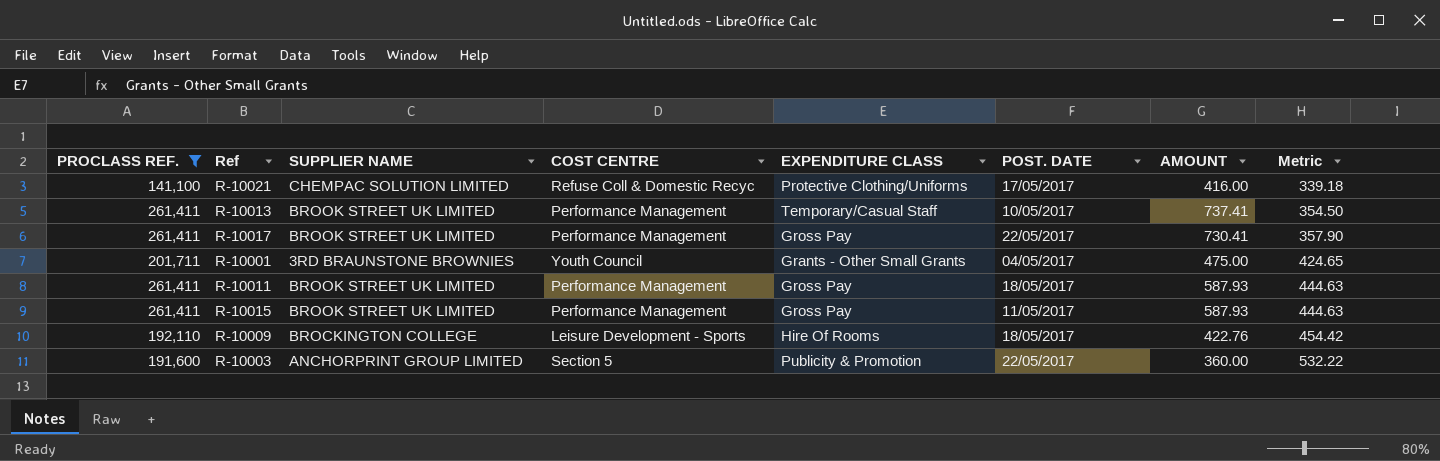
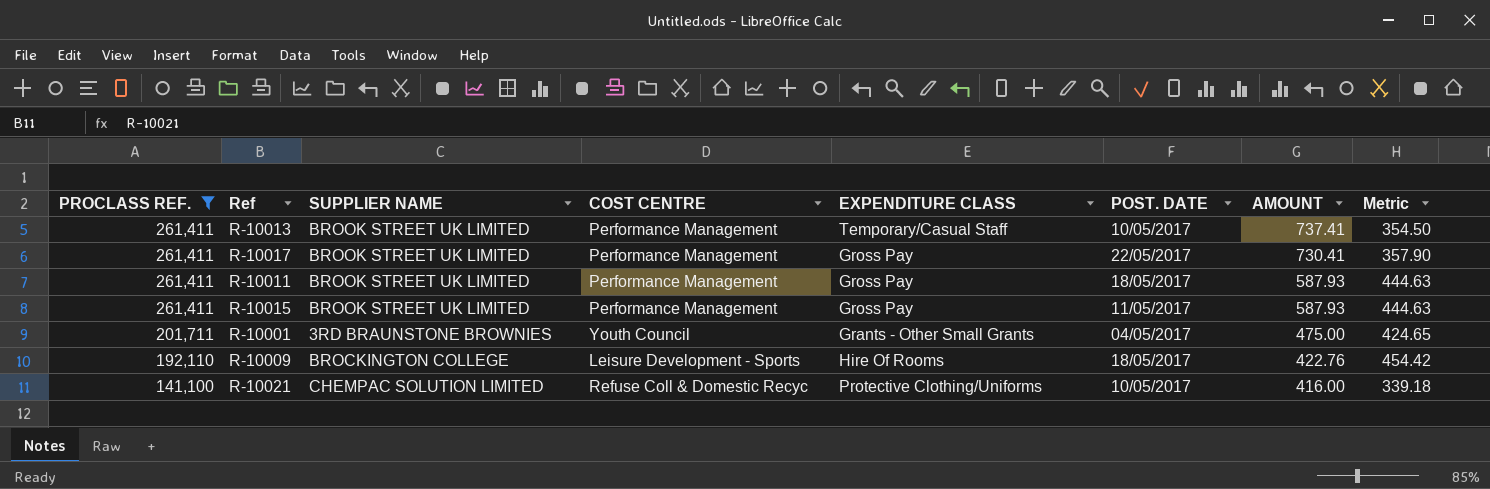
row order: Metric ascending -> PROCLASS REF. descending
row R-10003: 191,600 | ANCHORPRINT GROUP LIMITED | Section 5 | Publicity & Promotion | 22/05/2017 | 360.00 | 532.22 -> none
R-10021 | POST. DATE: 17/05/2017 -> 10/05/2017

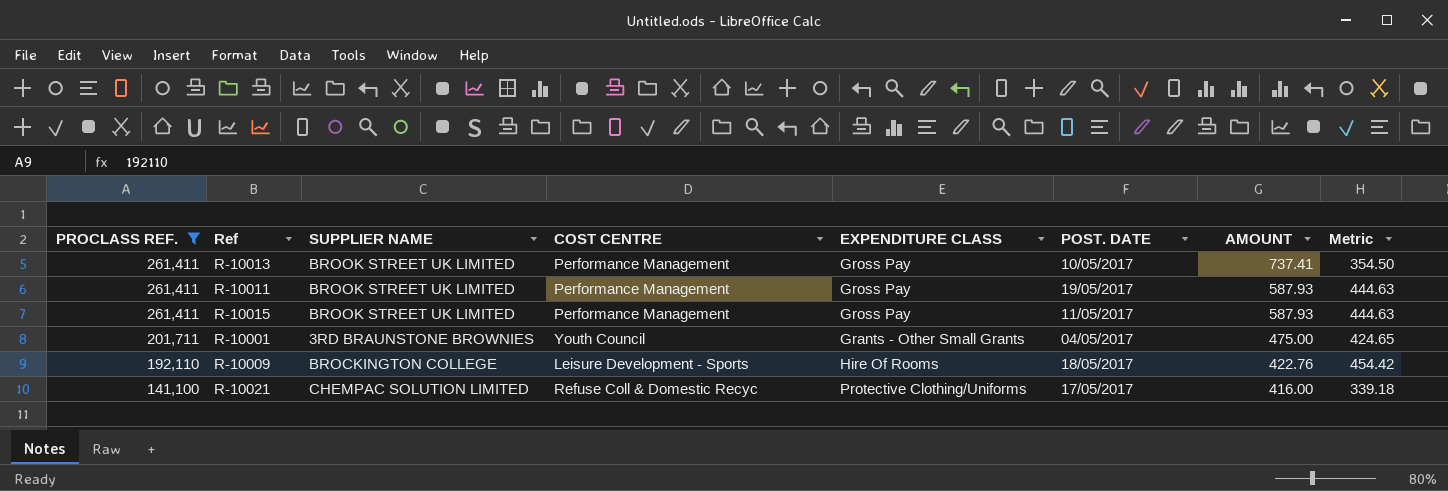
row R-10017: 261,411 | BROOK STREET UK LIMITED | Performance Management | Gross Pay | 22/05/2017 | 730.41 | 357.90 -> none
R-10013 | EXPENDITURE CLASS: Temporary/Casual Staff -> Gross Pay
R-10011 | POST. DATE: 18/05/2017 -> 19/05/2017
R-10021 | POST. DATE: 10/05/2017 -> 17/05/2017

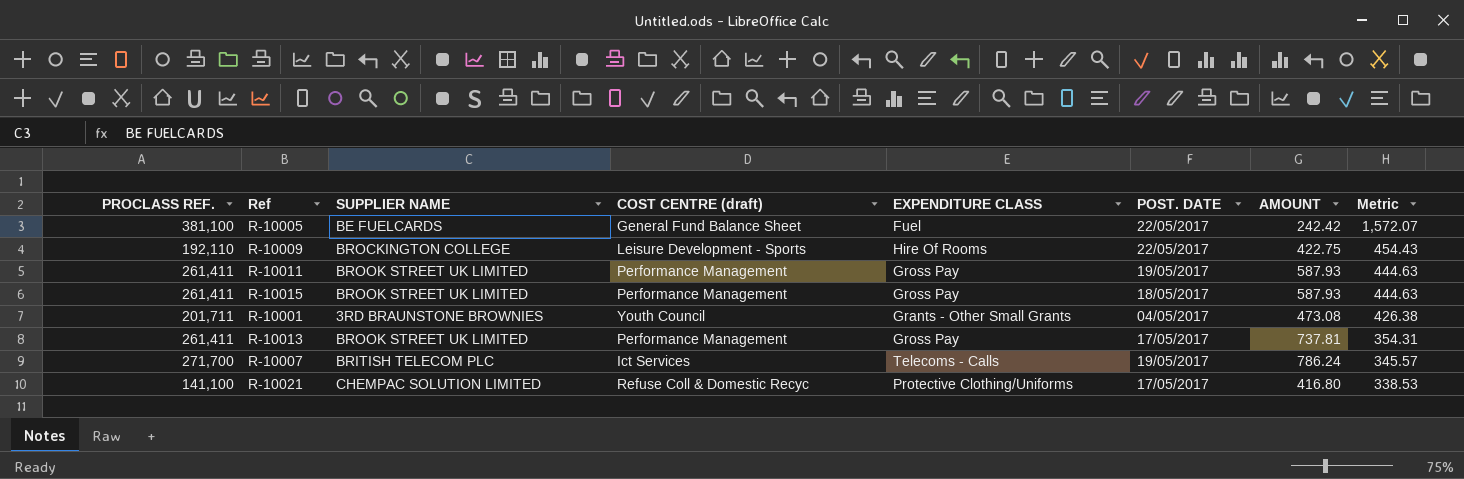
filter: PROCLASS REF. <= 261,411 -> none
row order: PROCLASS REF. descending -> Metric descending
column name: COST CENTRE -> COST CENTRE (draft)
R-10009 | POST. DATE: 18/05/2017 -> 22/05/2017
R-10009 | AMOUNT: 422.76 -> 422.75
R-10009 | Metric: 454.42 -> 454.43
R-10015 | POST. DATE: 11/05/2017 -> 18/05/2017
R-10001 | AMOUNT: 475.00 -> 473.08
R-10001 | Metric: 424.65 -> 426.38
R-10013 | POST. DATE: 10/05/2017 -> 17/05/2017
R-10013 | AMOUNT: 737.41 -> 737.81
R-10013 | Metric: 354.50 -> 354.31
R-10021 | AMOUNT: 416.00 -> 416.80
R-10021 | Metric: 339.18 -> 338.53

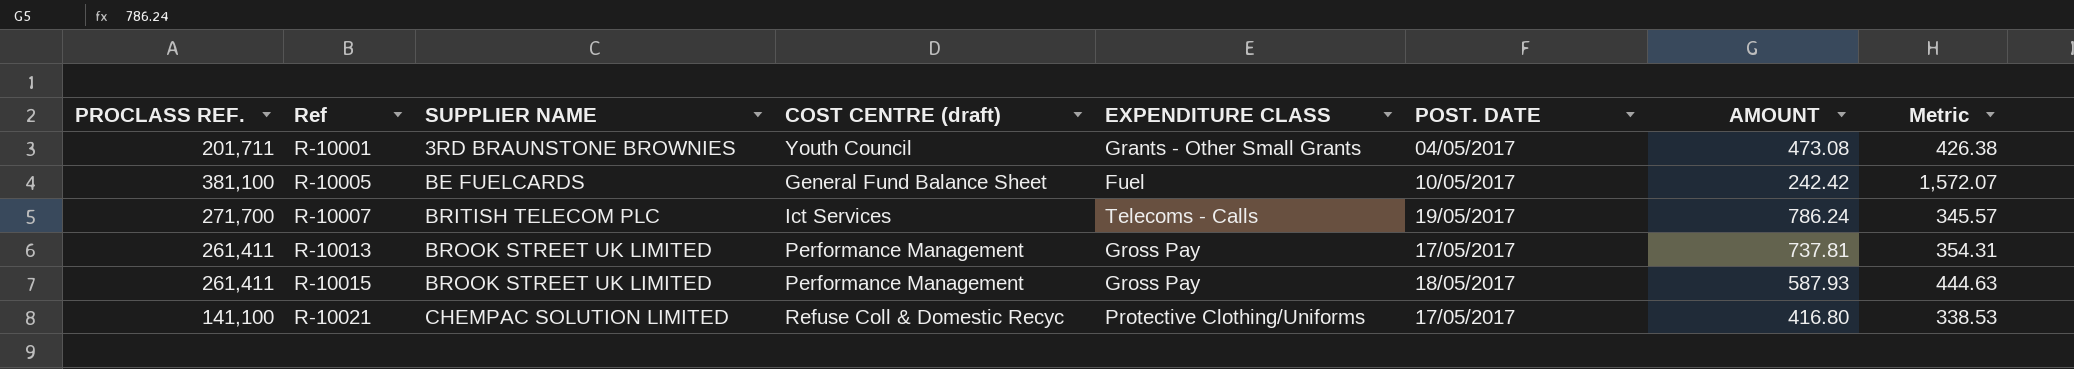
row order: Metric descending -> Ref ascending
row R-10009: 192,110 | BROCKINGTON COLLEGE | Leisure Development - Sports | Hire Of Rooms | 22/05/2017 | 422.75 | 454.43 -> none
row R-10011: 261,411 | BROOK STREET UK LIMITED | Performance Management | Gross Pay | 19/05/2017 | 587.93 | 444.63 -> none
R-10005 | POST. DATE: 22/05/2017 -> 10/05/2017

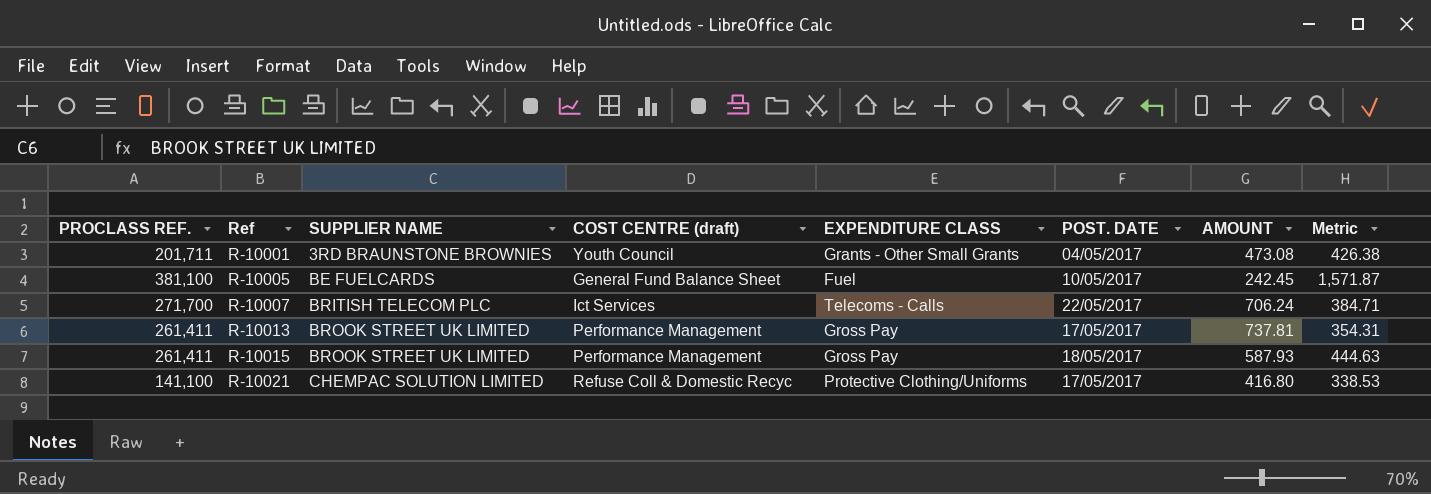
R-10005 | AMOUNT: 242.42 -> 242.45
R-10005 | Metric: 1,572.07 -> 1,571.87
R-10007 | POST. DATE: 19/05/2017 -> 22/05/2017
R-10007 | AMOUNT: 786.24 -> 706.24
R-10007 | Metric: 345.57 -> 384.71

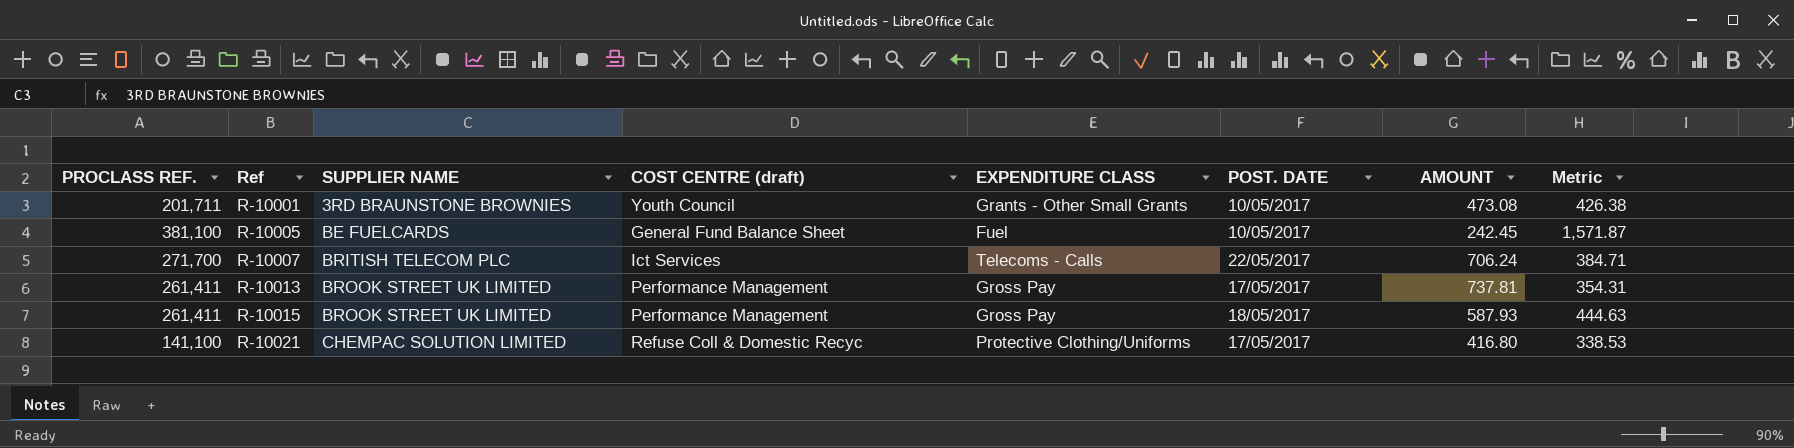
R-10001 | POST. DATE: 04/05/2017 -> 10/05/2017

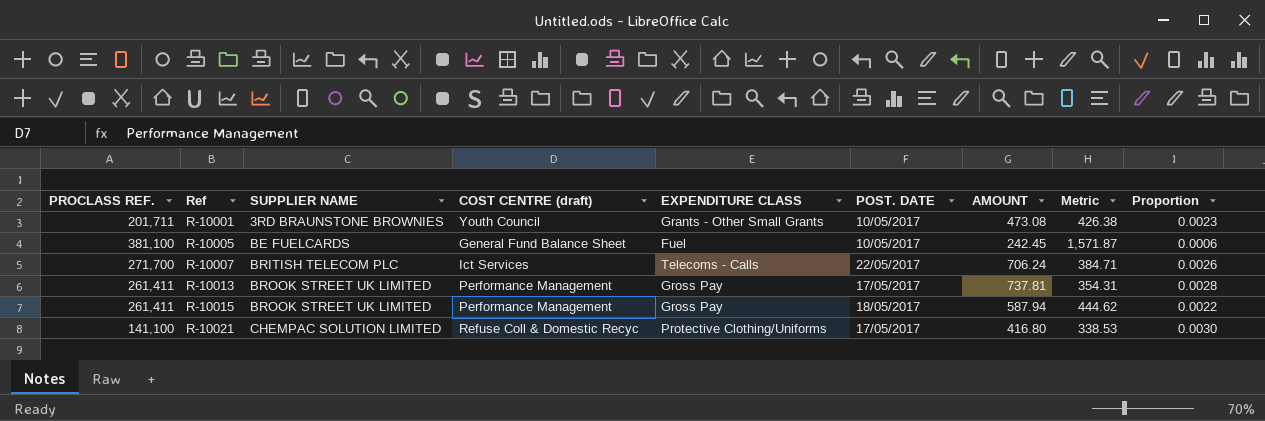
column Proportion | formula: none -> [AMOUNT] / [PROCLASS REF.]
R-10015 | AMOUNT: 587.93 -> 587.94
R-10015 | Metric: 444.63 -> 444.62

